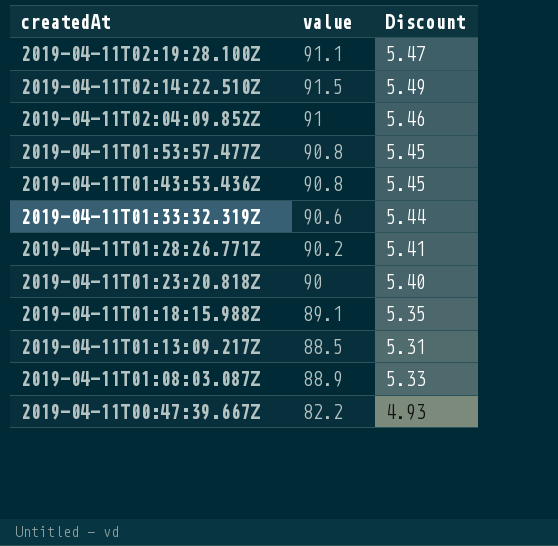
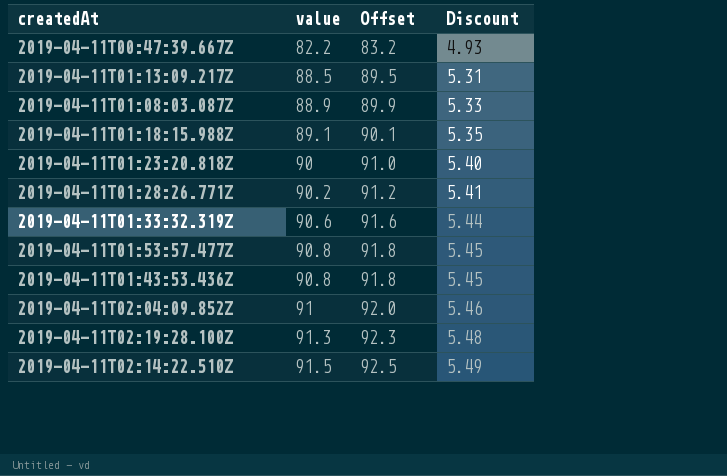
row order: createdAt descending -> value ascending
column Offset | formula: none -> [value] + 1
2019-04-11T02:19:28.100Z | value: 91.1 -> 91.3
2019-04-11T02:19:28.100Z | Discount: 5.47 -> 5.48

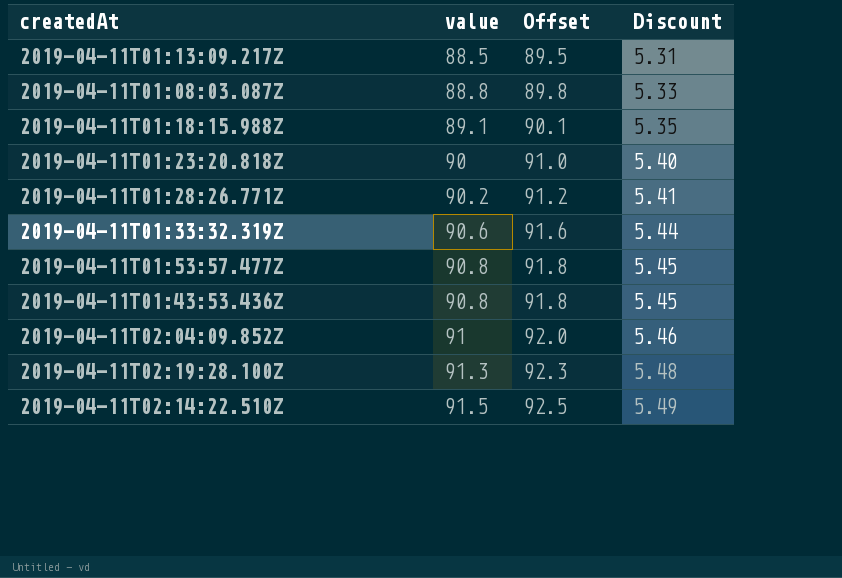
row 2019-04-11T00:47:39.667Z: 82.2 | 83.2 | 4.93 -> none
2019-04-11T01:08:03.087Z | value: 88.9 -> 88.8
2019-04-11T01:08:03.087Z | Offset: 89.9 -> 89.8

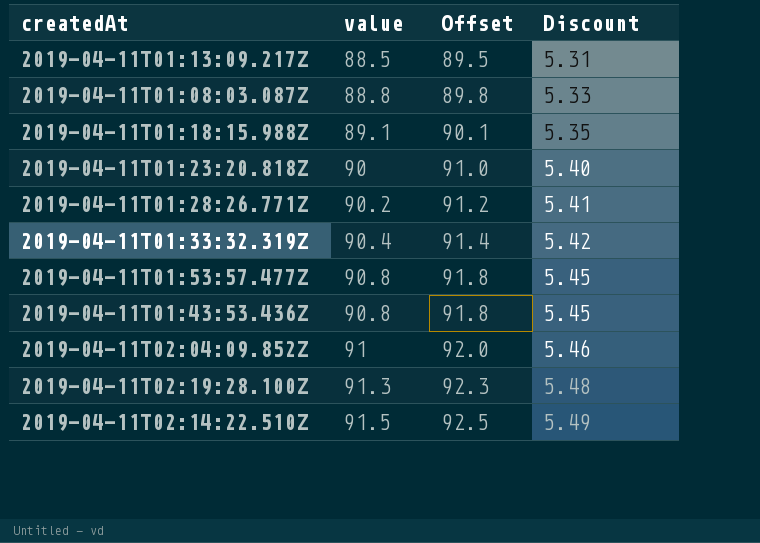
2019-04-11T01:33:32.319Z | value: 90.6 -> 90.4
2019-04-11T01:33:32.319Z | Offset: 91.6 -> 91.4
2019-04-11T01:33:32.319Z | Discount: 5.44 -> 5.42

